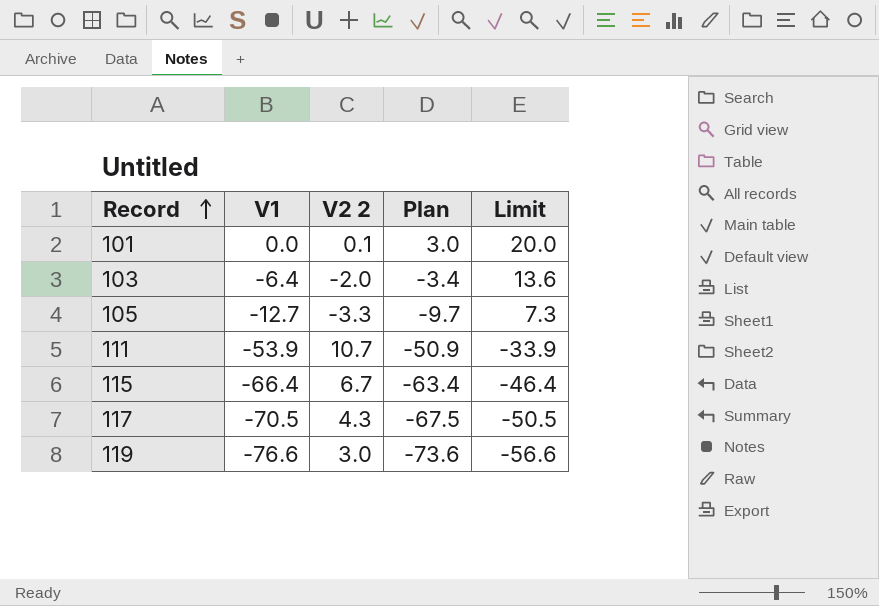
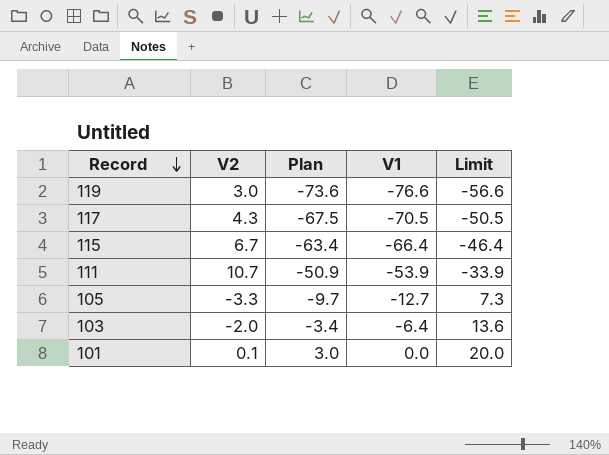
row order: Record ascending -> Record descending
column name: V2 2 -> V2
column V1 | position: 2 -> 4

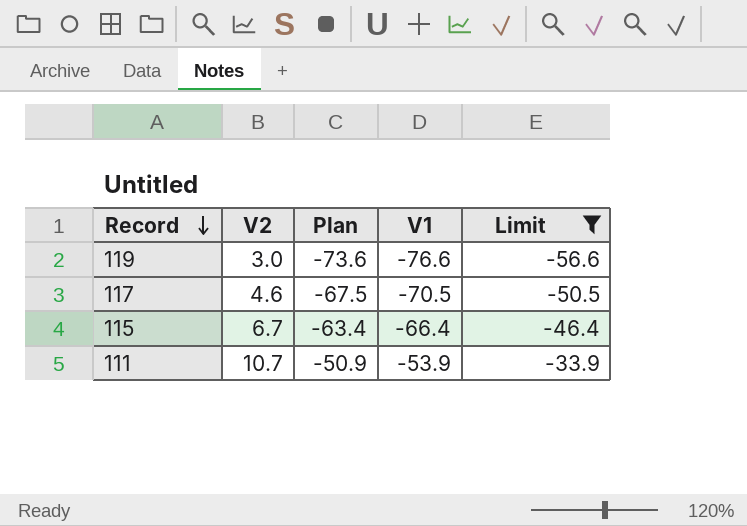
filter: none -> Limit <= -33.9
117 | V2: 4.3 -> 4.6

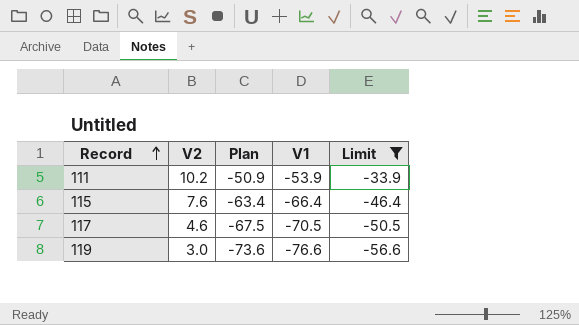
row order: Record descending -> Record ascending
111 | V2: 10.7 -> 10.2
115 | V2: 6.7 -> 7.6

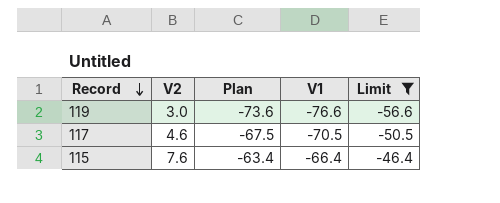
row order: Record ascending -> Record descending
row 111: 10.2 | -50.9 | -53.9 | -33.9 -> none

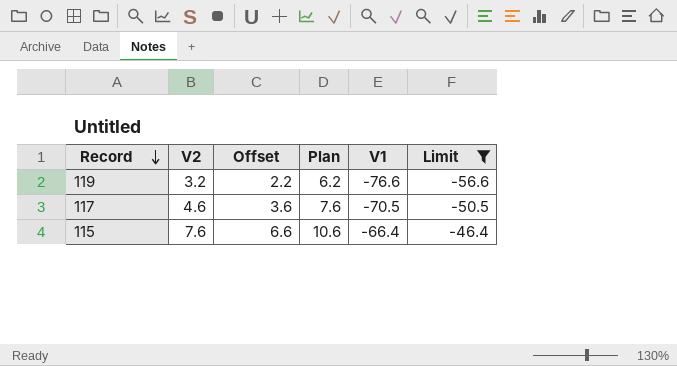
column Offset | formula: none -> [V2] - 1
column Plan | formula: [V1] + 3 -> [V2] + 3
119 | V2: 3.0 -> 3.2

